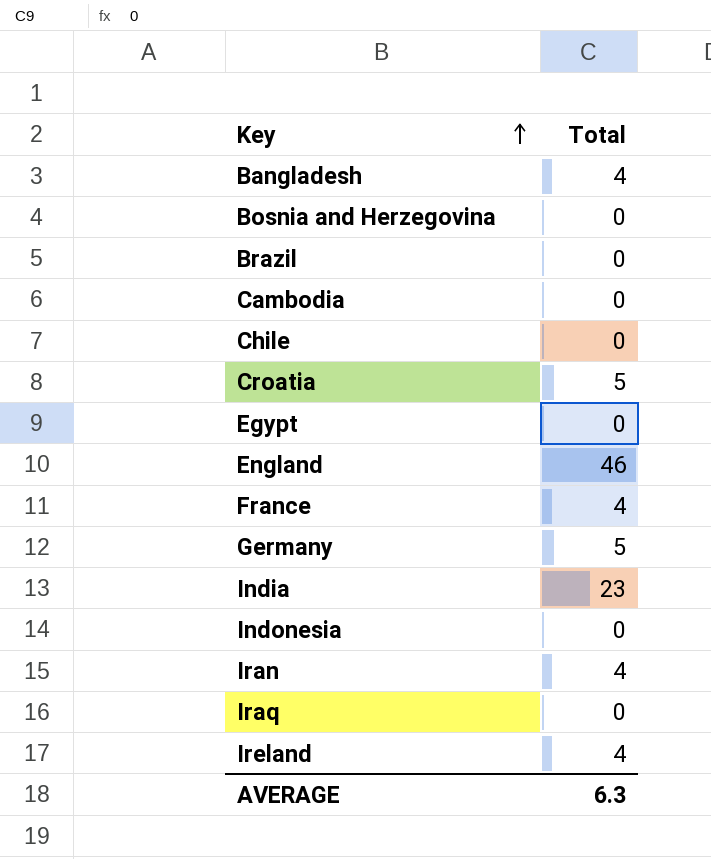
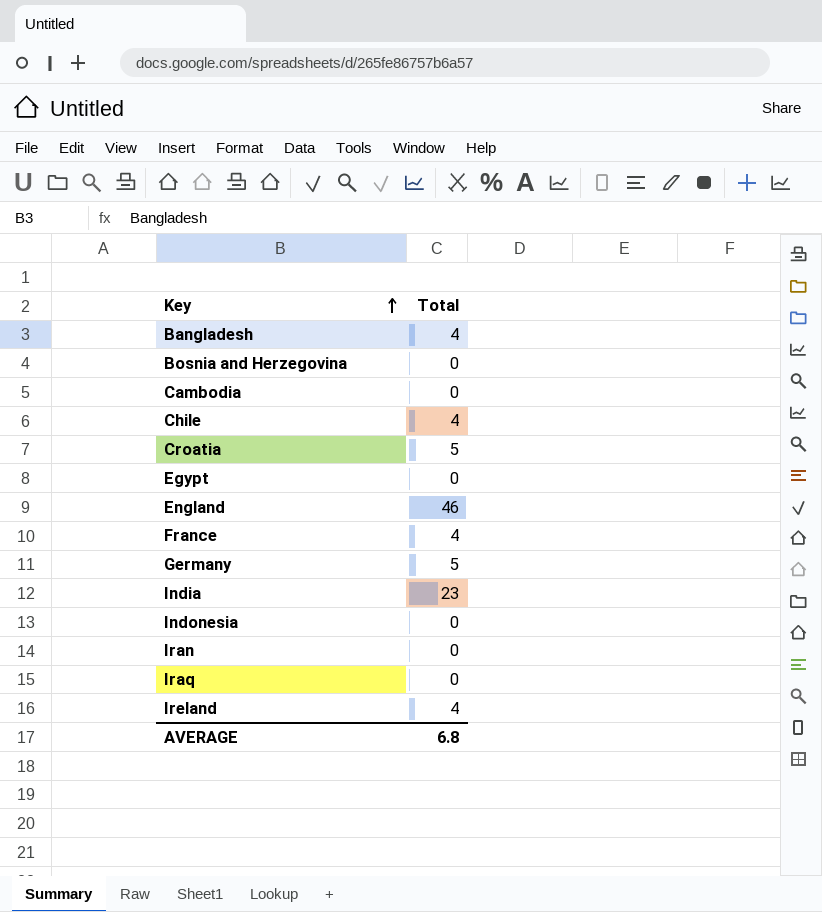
row Brazil: 0 -> none
Chile | Total: 0 -> 4
Iran | Total: 4 -> 0
AVERAGE | Total: 6.3 -> 6.8

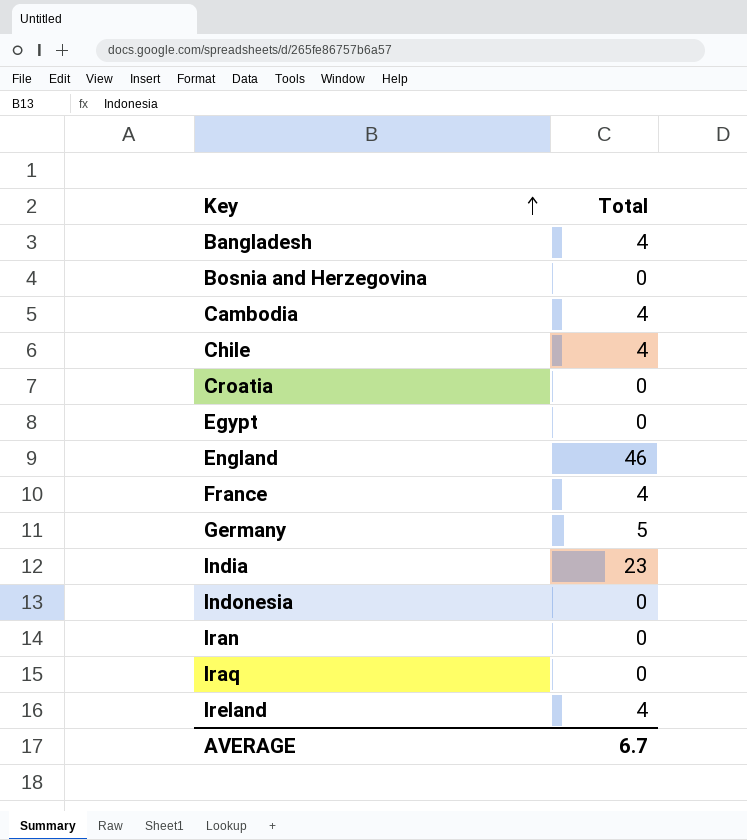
Cambodia | Total: 0 -> 4
Croatia | Total: 5 -> 0
AVERAGE | Total: 6.8 -> 6.7

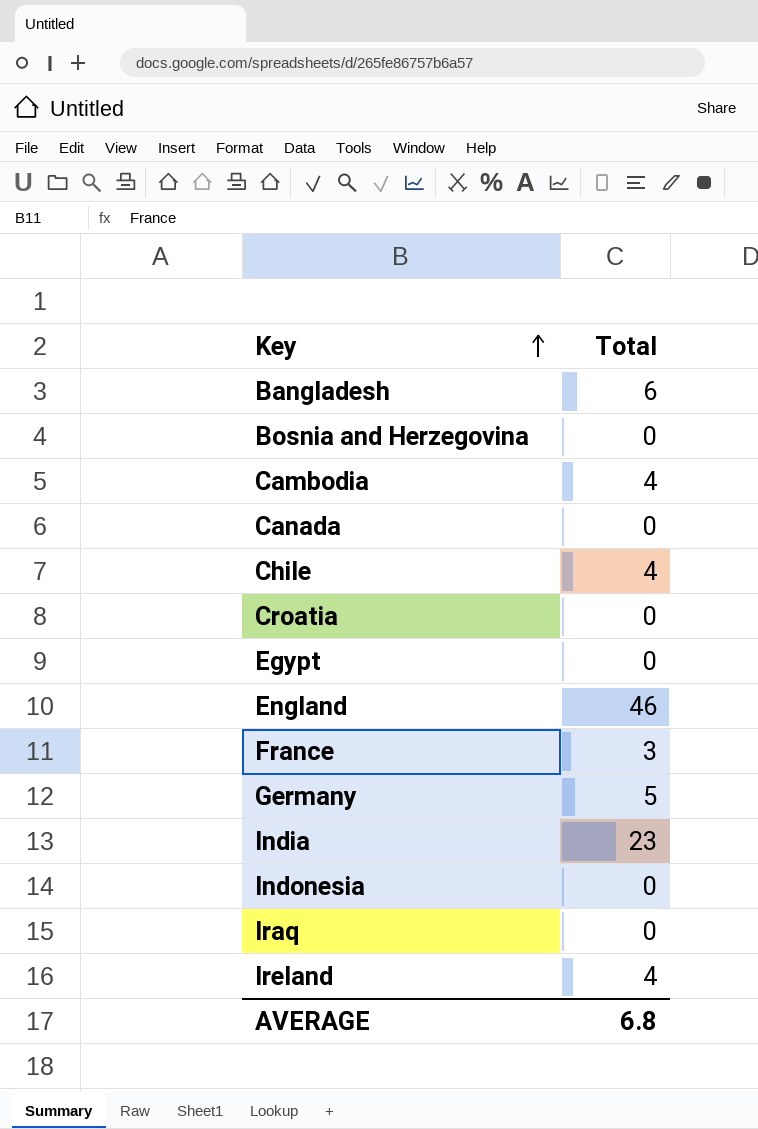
row Iran: 0 -> none
Bangladesh | Total: 4 -> 6
row Canada: none -> 0
France | Total: 4 -> 3
AVERAGE | Total: 6.7 -> 6.8

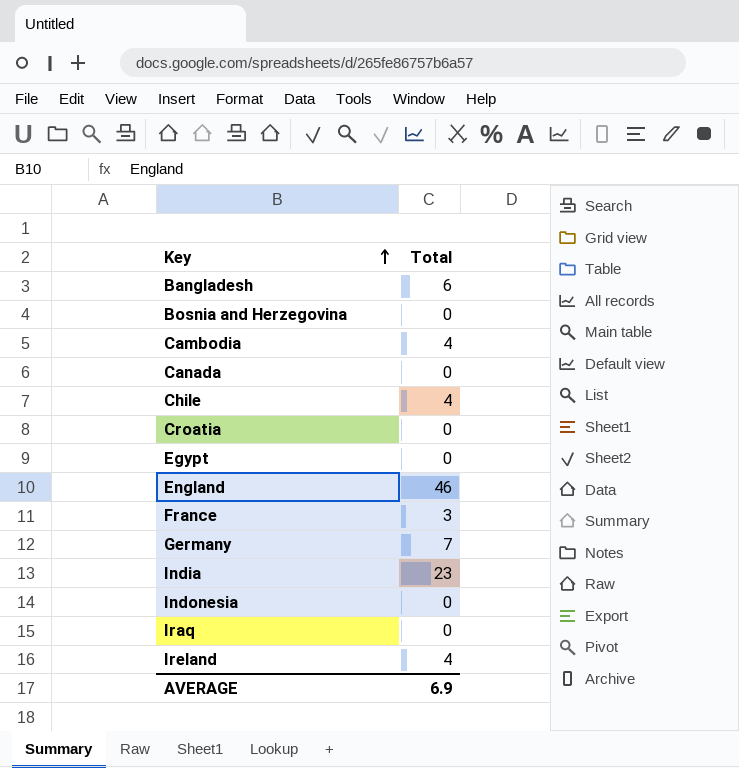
Germany | Total: 5 -> 7
AVERAGE | Total: 6.8 -> 6.9

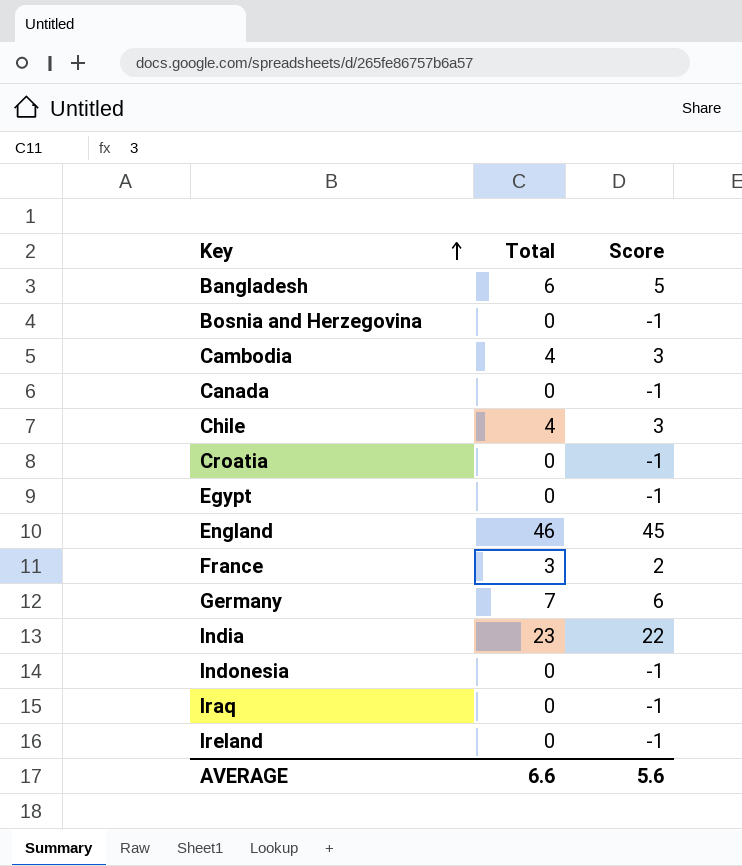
column Score | formula: none -> [Total] - 1
Ireland | Total: 4 -> 0
AVERAGE | Total: 6.9 -> 6.6

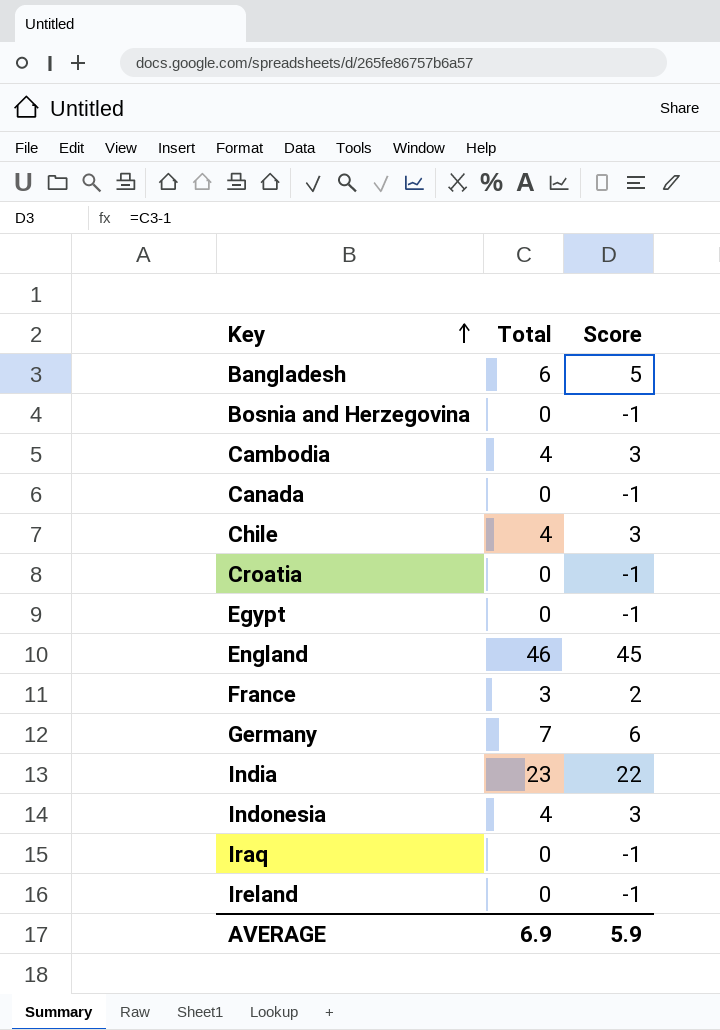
Indonesia | Total: 0 -> 4
Indonesia | Score: -1 -> 3
AVERAGE | Total: 6.6 -> 6.9
AVERAGE | Score: 5.6 -> 5.9

